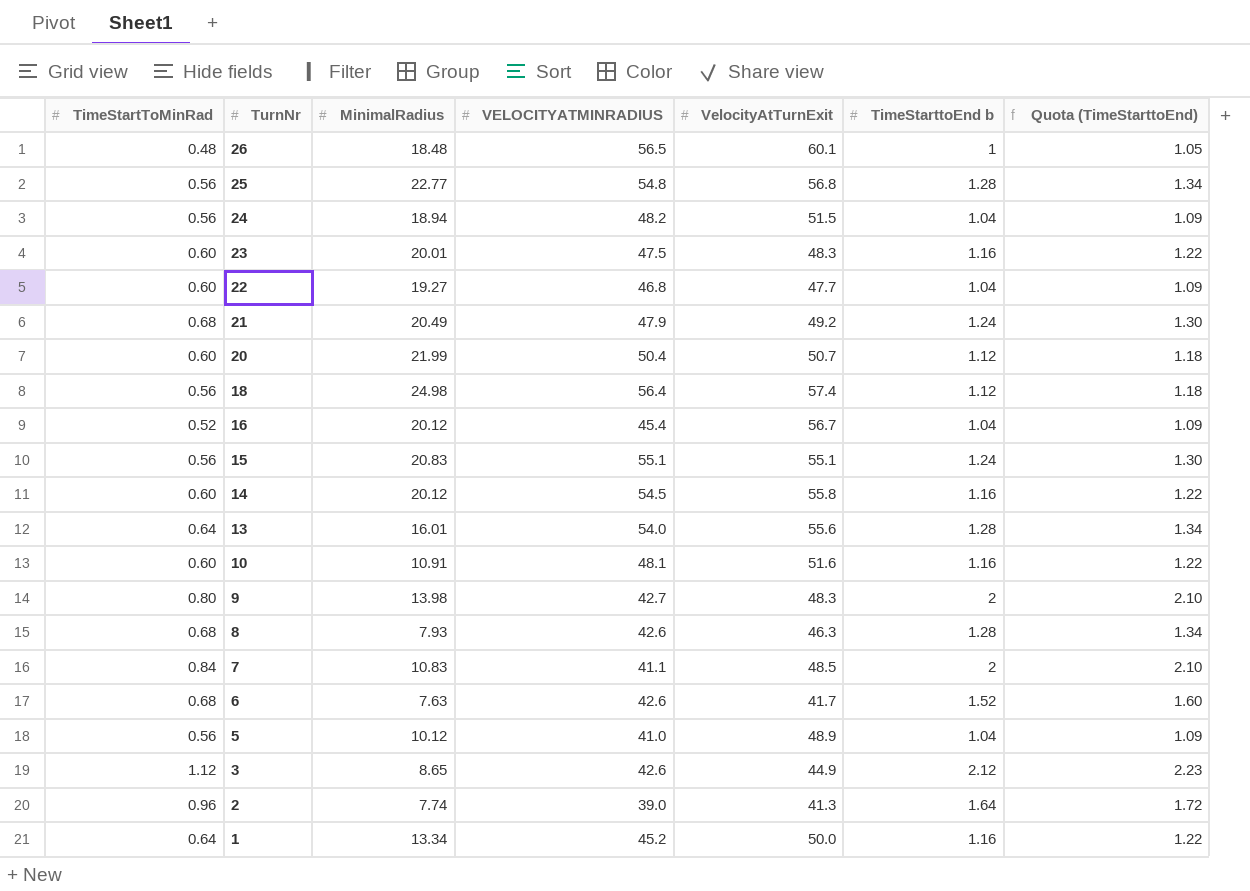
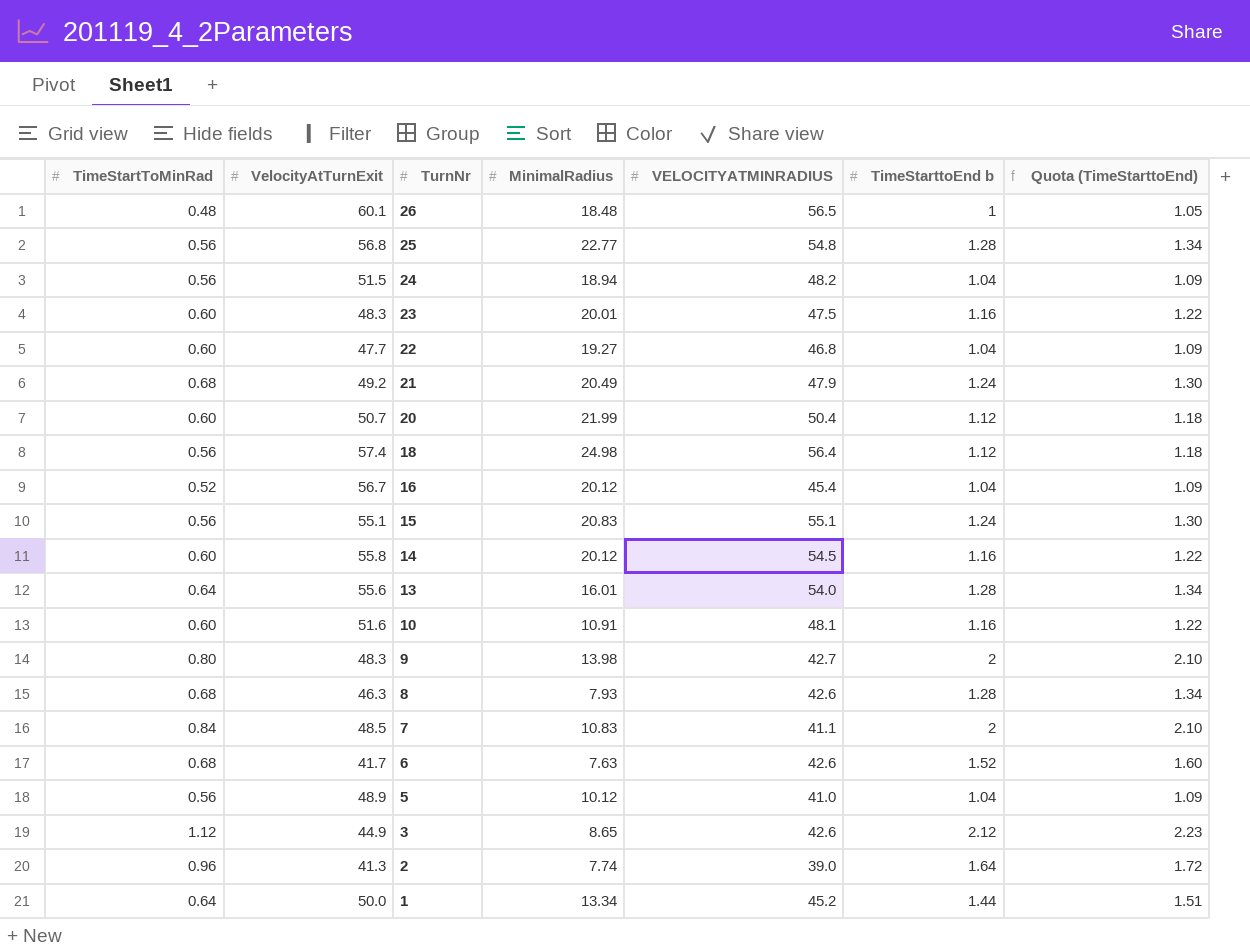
column VelocityAtTurnExit | position: 5 -> 2
1 | TimeStarttoEnd b: 1.16 -> 1.44
1 | Quota (TimeStarttoEnd): 1.22 -> 1.51

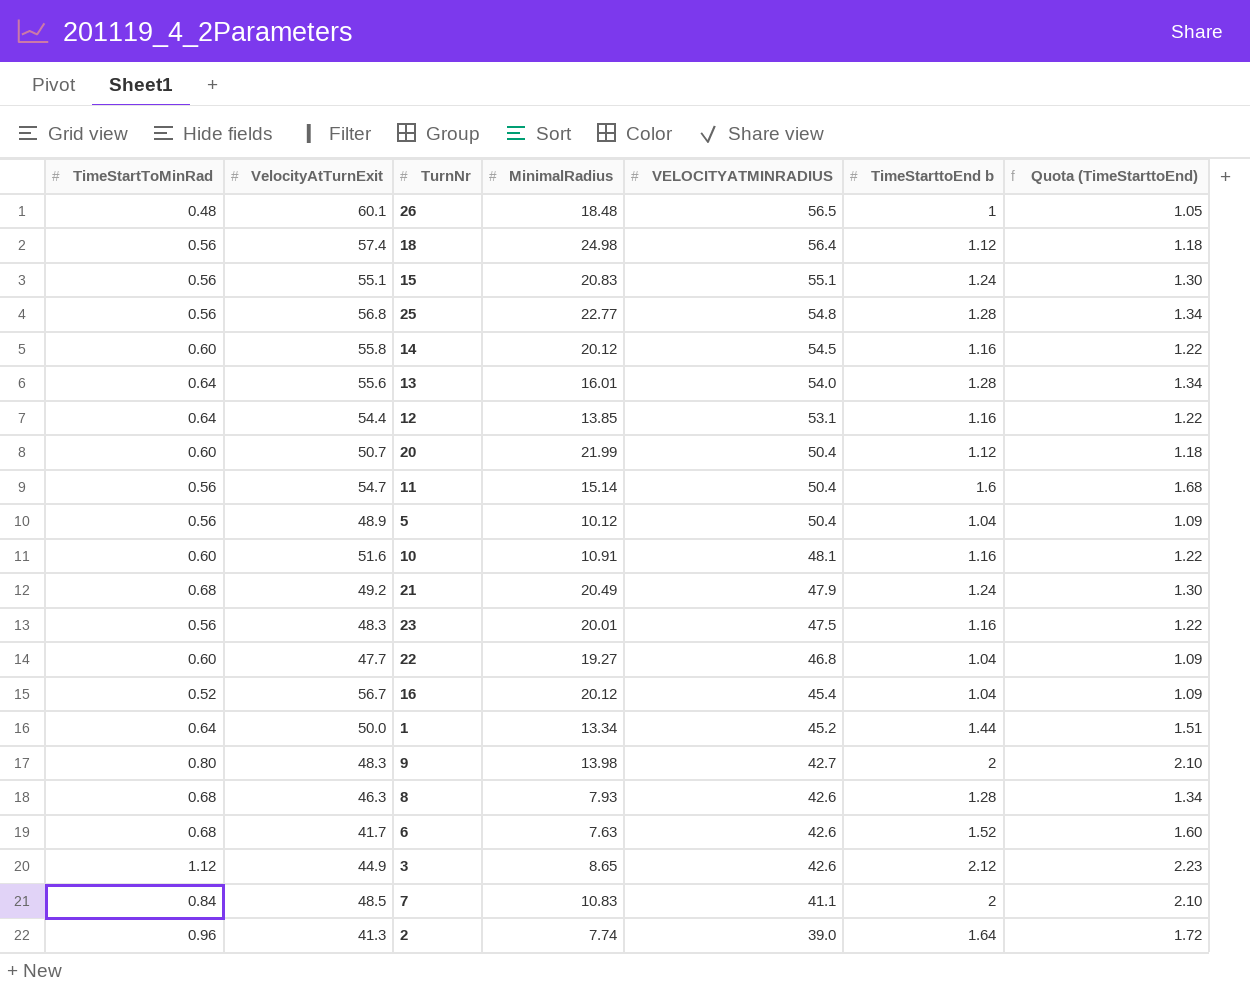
row order: TurnNr descending -> VELOCITYATMINRADIUS descending
row 24: 0.56 | 51.5 | 18.94 | 48.2 | 1.04 | 1.09 -> none
row 12: none -> 0.64 | 54.4 | 13.85 | 53.1 | 1.16 | 1.22
row 11: none -> 0.56 | 54.7 | 15.14 | 50.4 | 1.6 | 1.68
5 | VELOCITYATMINRADIUS: 41.0 -> 50.4
23 | TimeStartToMinRad: 0.60 -> 0.56

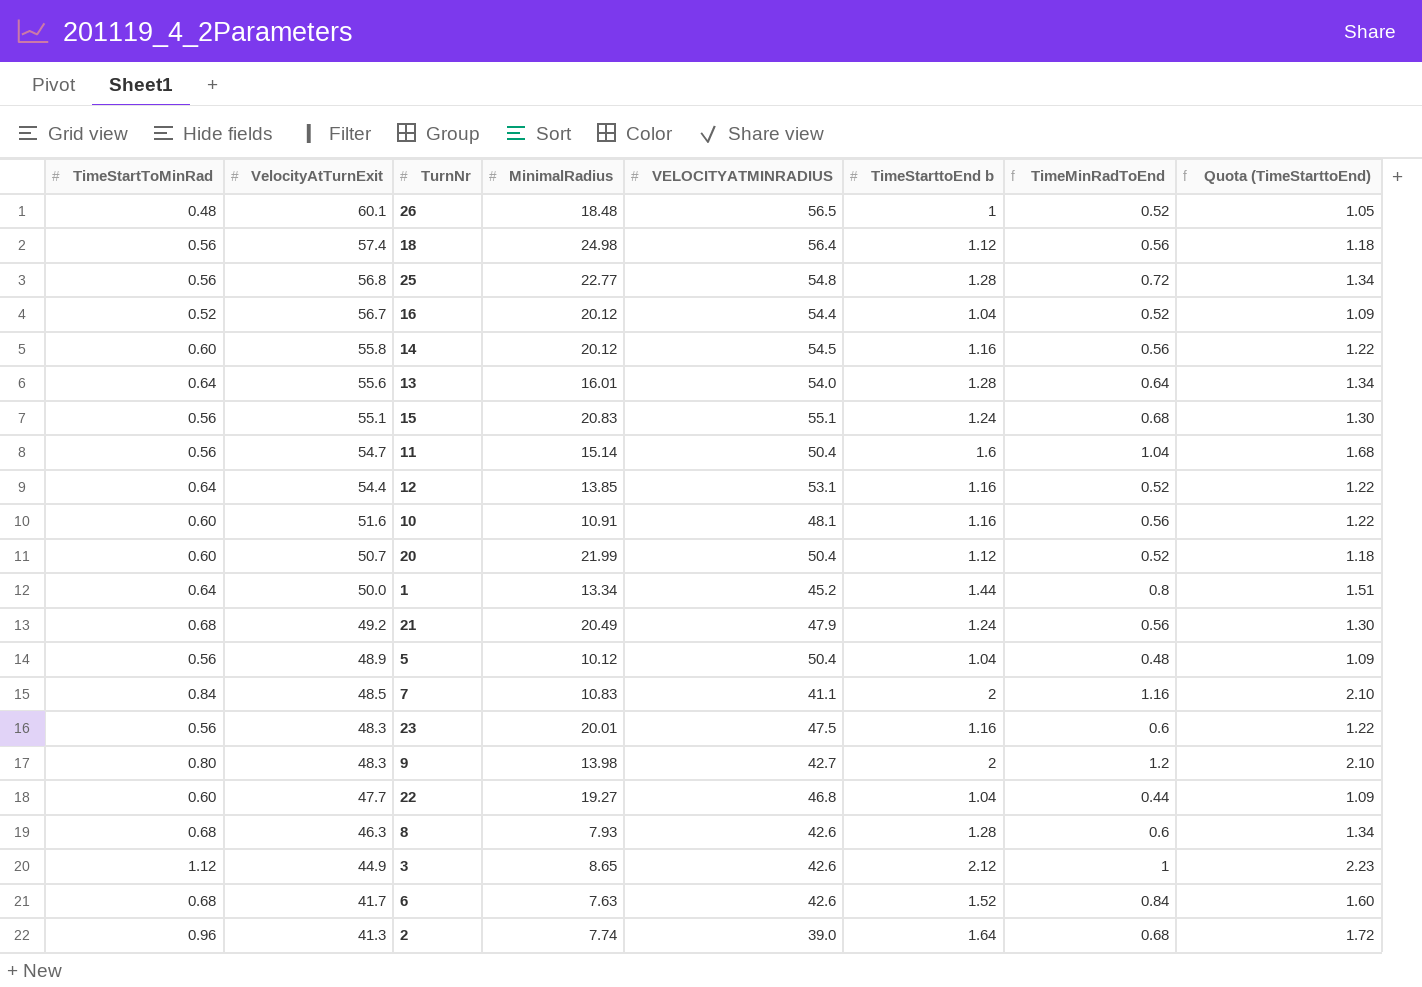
row order: VELOCITYATMINRADIUS descending -> VelocityAtTurnExit descending
column TimeMinRadToEnd | formula: none -> [TimeStarttoEnd b] - [TimeStartToMinRad]
16 | VELOCITYATMINRADIUS: 45.4 -> 54.4

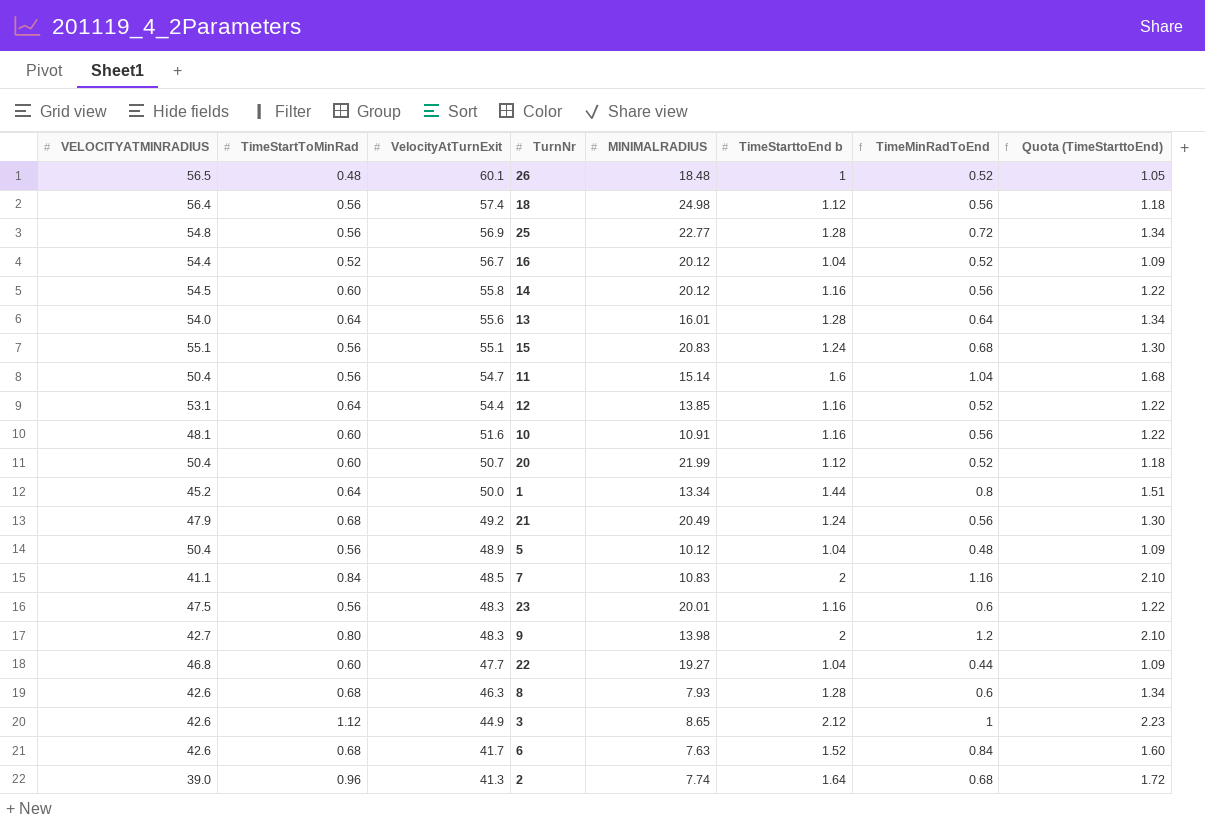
column VELOCITYATMINRADIUS | position: 5 -> 1
column name: MinimalRadius -> MINIMALRADIUS
25 | VelocityAtTurnExit: 56.8 -> 56.9

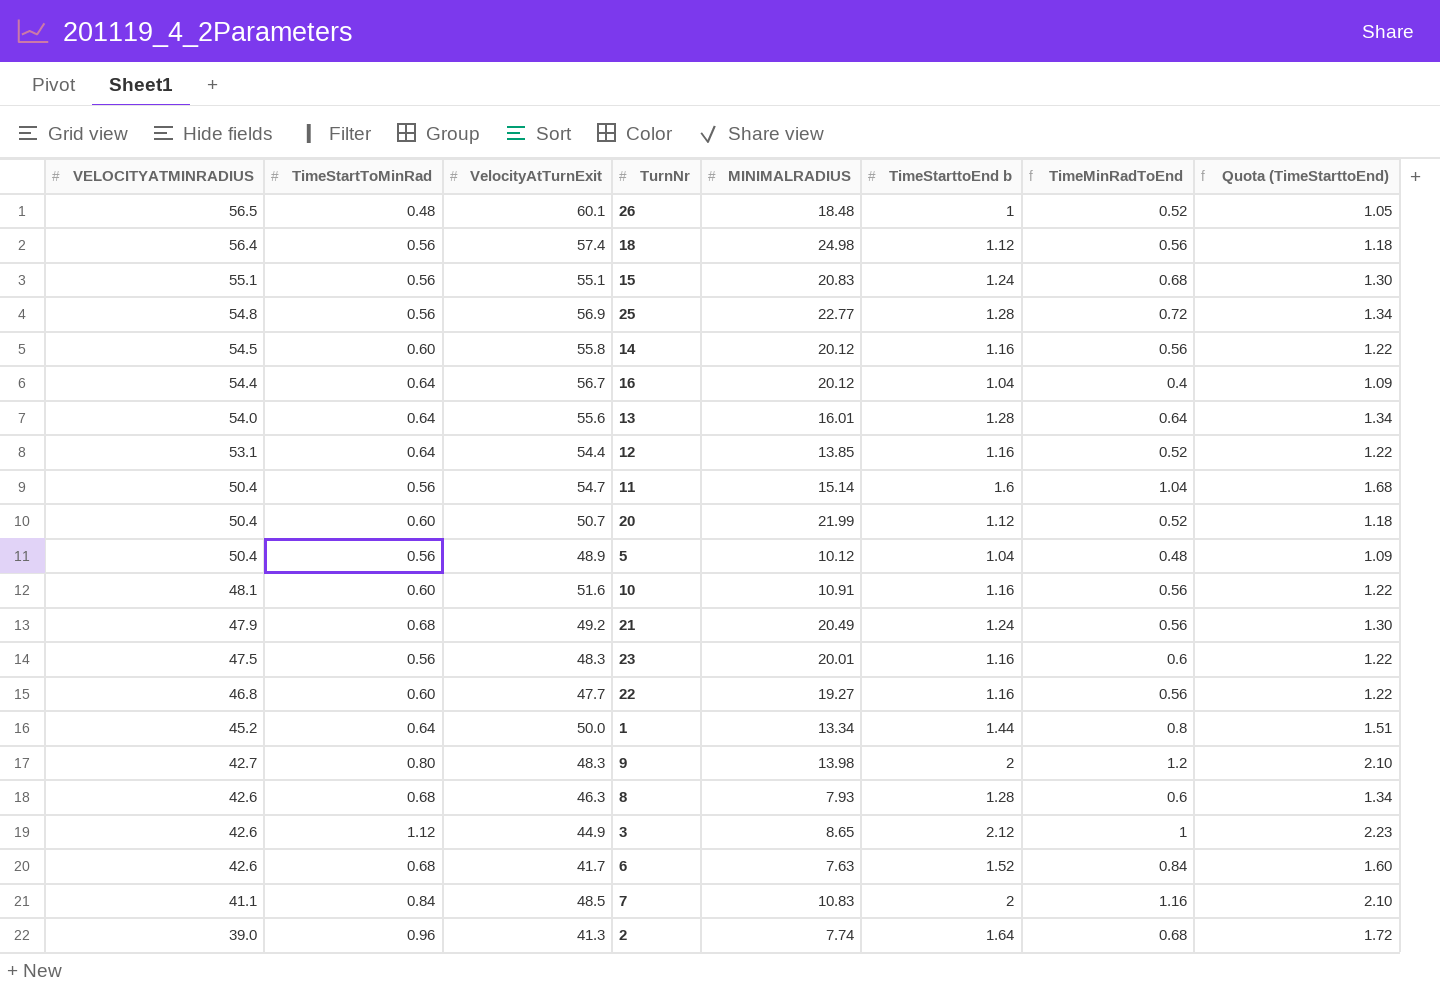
row order: VelocityAtTurnExit descending -> VELOCITYATMINRADIUS descending
16 | TimeStartToMinRad: 0.52 -> 0.64
16 | TimeMinRadToEnd: 0.52 -> 0.4
22 | TimeStarttoEnd b: 1.04 -> 1.16
22 | TimeMinRadToEnd: 0.44 -> 0.56
22 | Quota (TimeStarttoEnd): 1.09 -> 1.22

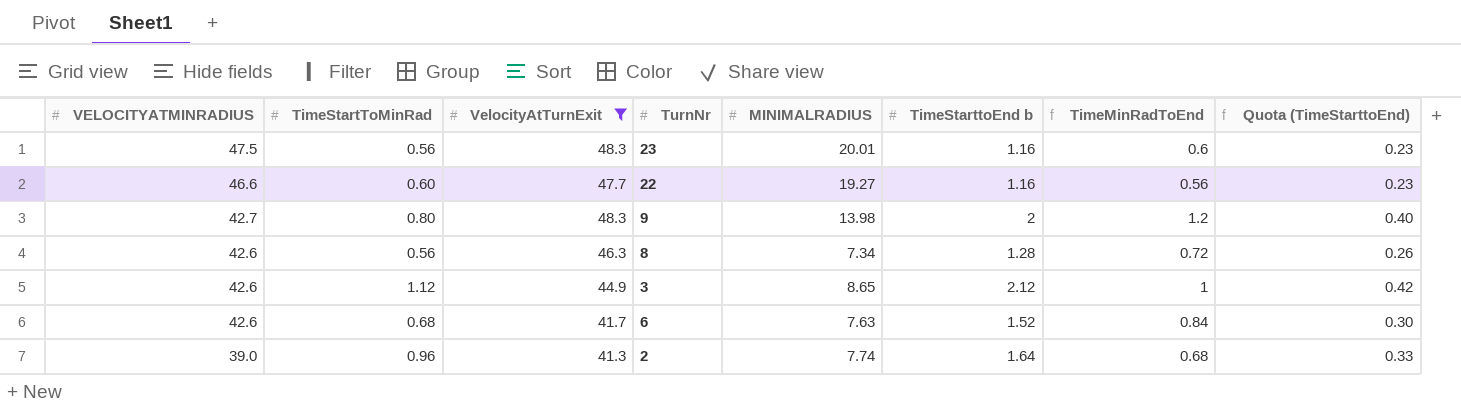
filter: none -> VelocityAtTurnExit <= 48.3
column Quota (TimeStarttoEnd) | formula: [TimeStarttoEnd b] * 1.05 -> [TimeStarttoEnd b] * 0.2
22 | VELOCITYATMINRADIUS: 46.8 -> 46.6
8 | TimeStartToMinRad: 0.68 -> 0.56
8 | MINIMALRADIUS: 7.93 -> 7.34
8 | TimeMinRadToEnd: 0.6 -> 0.72

